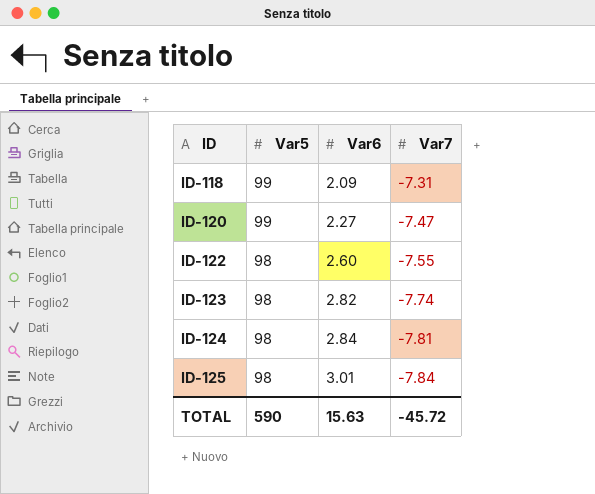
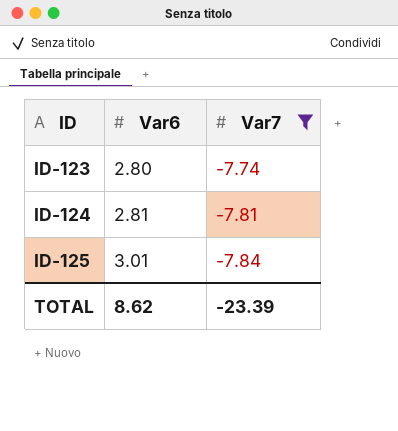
filter: none -> Var7 <= -7.74
column Var5 | position: 2 -> none
ID-123 | Var6: 2.82 -> 2.80
ID-124 | Var6: 2.84 -> 2.81
TOTAL | Var6: 15.63 -> 8.62
TOTAL | Var7: -45.72 -> -23.39

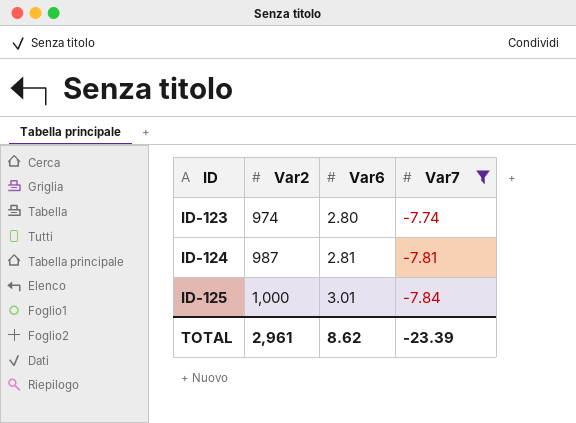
column Var2 | position: none -> 2

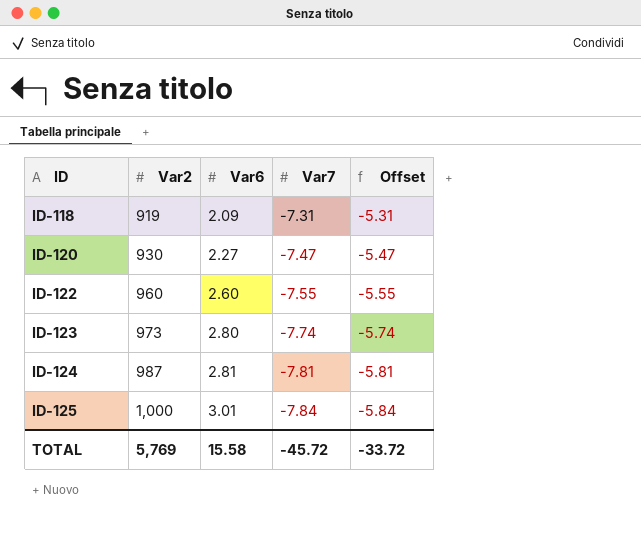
filter: Var7 <= -7.74 -> none
column Offset | formula: none -> [Var7] + 2
ID-123 | Var2: 974 -> 973
TOTAL | Var2: 2,961 -> 5,769
TOTAL | Var6: 8.62 -> 15.58
TOTAL | Var7: -23.39 -> -45.72

